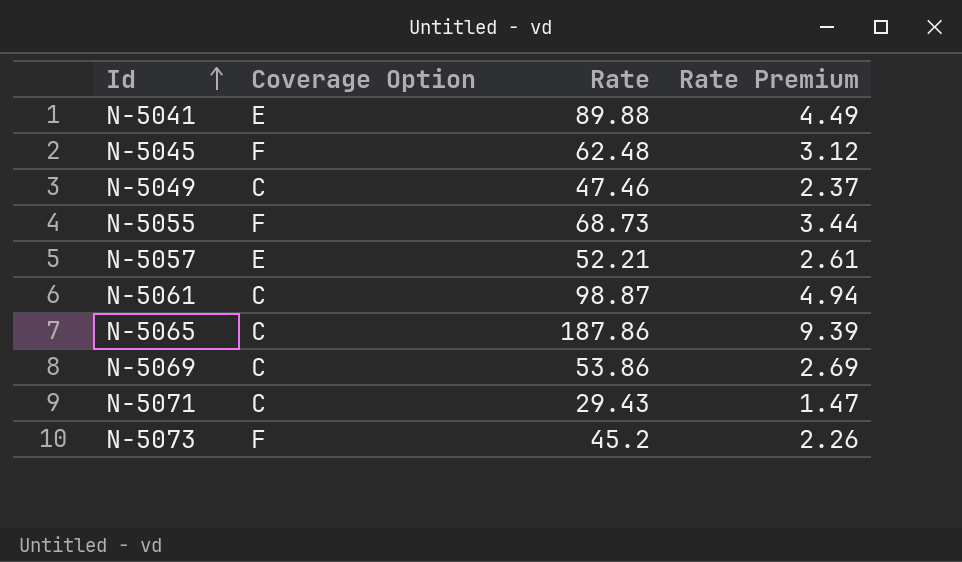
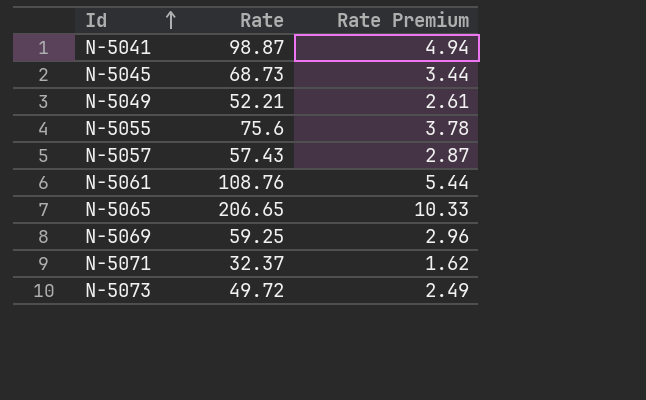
column Coverage Option | position: 2 -> none
N-5041 | Rate: 89.88 -> 98.87
N-5041 | Rate Premium: 4.49 -> 4.94
N-5045 | Rate: 62.48 -> 68.73
N-5045 | Rate Premium: 3.12 -> 3.44
N-5049 | Rate: 47.46 -> 52.21
N-5049 | Rate Premium: 2.37 -> 2.61
N-5055 | Rate: 68.73 -> 75.6
N-5055 | Rate Premium: 3.44 -> 3.78
N-5057 | Rate: 52.21 -> 57.43
N-5057 | Rate Premium: 2.61 -> 2.87
N-5061 | Rate: 98.87 -> 108.76
N-5061 | Rate Premium: 4.94 -> 5.44
N-5065 | Rate: 187.86 -> 206.65
N-5065 | Rate Premium: 9.39 -> 10.33
N-5069 | Rate: 53.86 -> 59.25
N-5069 | Rate Premium: 2.69 -> 2.96
N-5071 | Rate: 29.43 -> 32.37
N-5071 | Rate Premium: 1.47 -> 1.62
N-5073 | Rate: 45.2 -> 49.72
N-5073 | Rate Premium: 2.26 -> 2.49

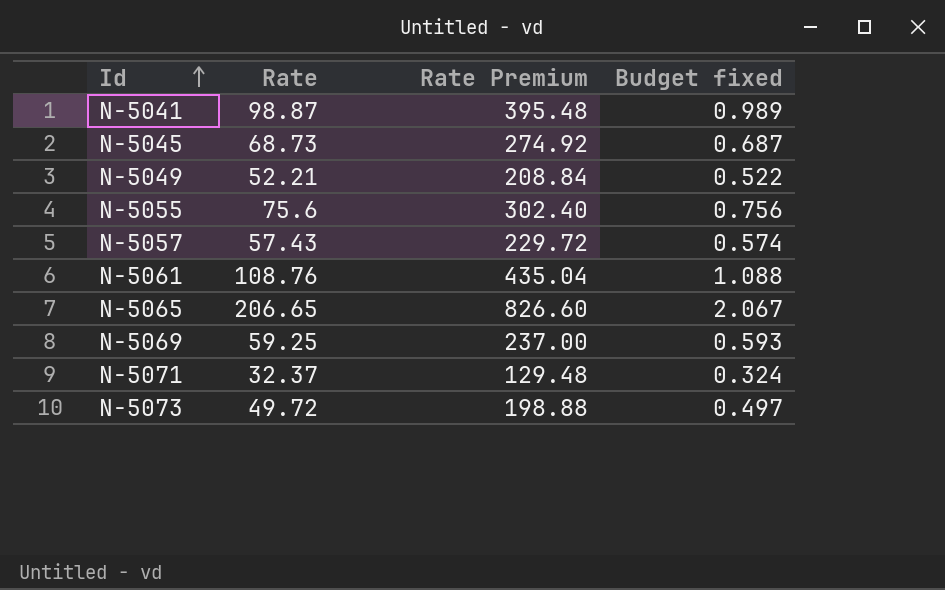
column Rate Premium | formula: [Rate] * 0.05 -> [Rate] * 4
column Budget fixed | formula: none -> [Rate] * 0.01

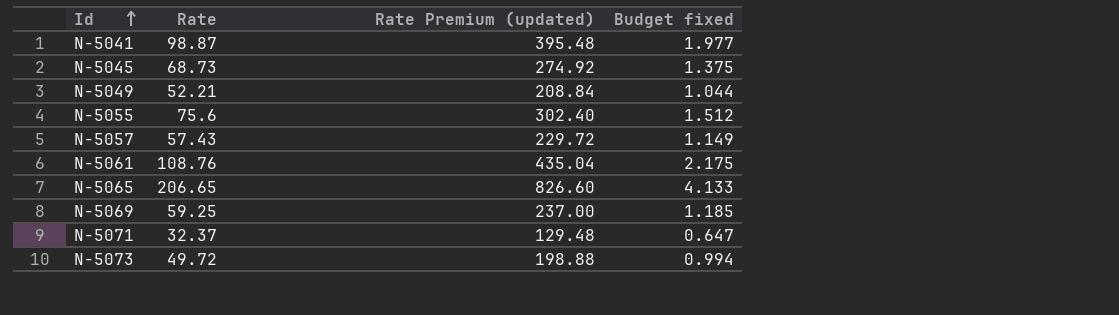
column name: Rate Premium -> Rate Premium (updated)
column Budget fixed | formula: [Rate] * 0.01 -> [Rate] * 0.02

